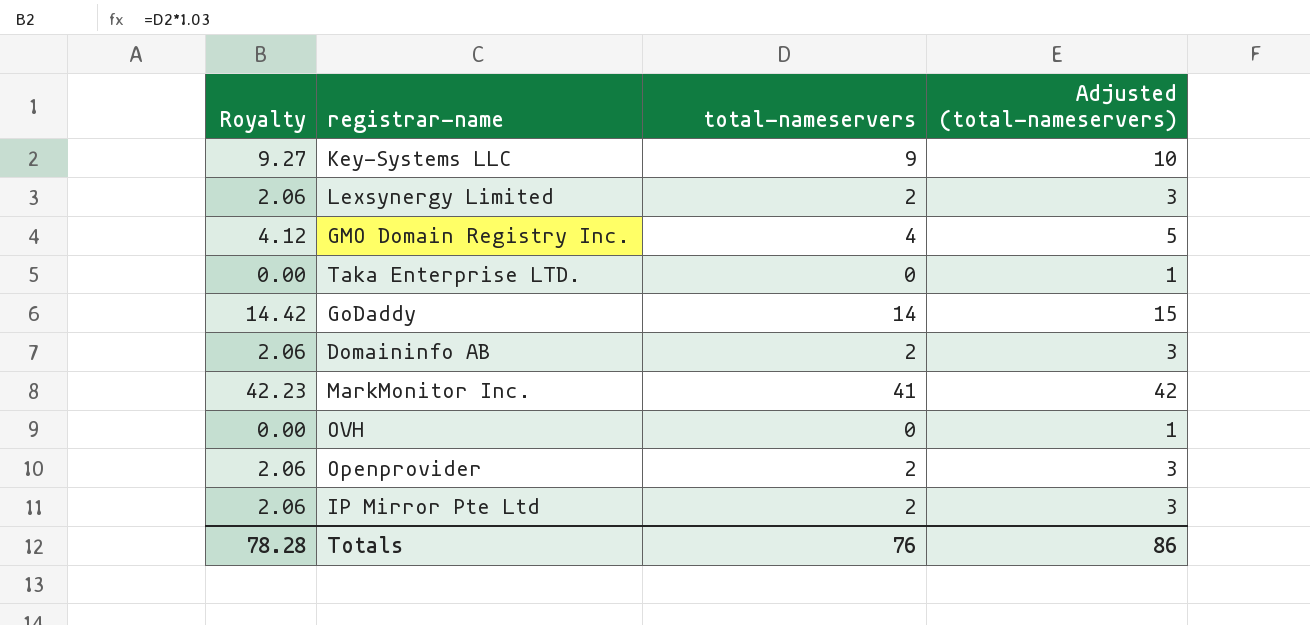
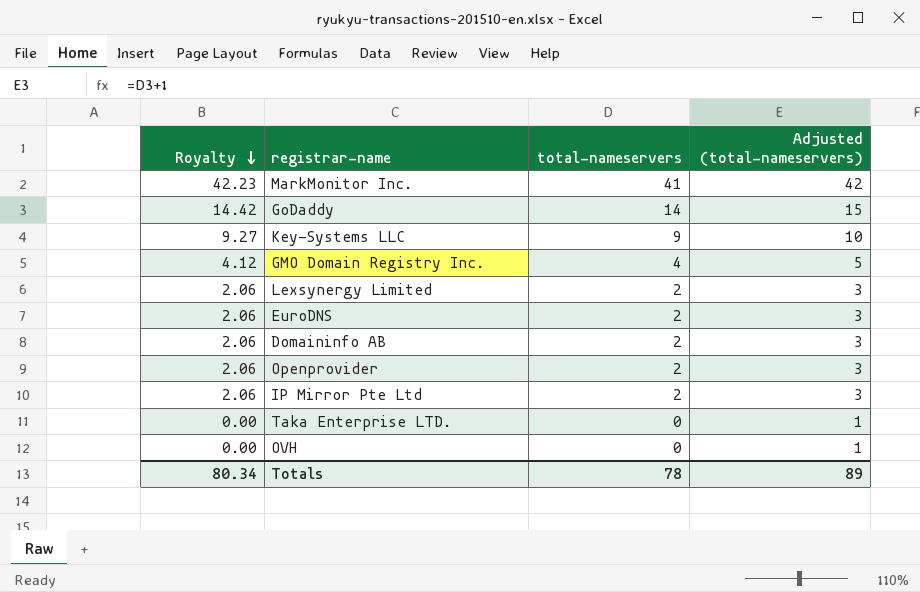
row order: none -> Royalty descending
row EuroDNS: none -> 2.06 | 2 | 3
Totals | Royalty: 78.28 -> 80.34
Totals | total-nameservers: 76 -> 78
Totals | Adjusted (total-nameservers): 86 -> 89

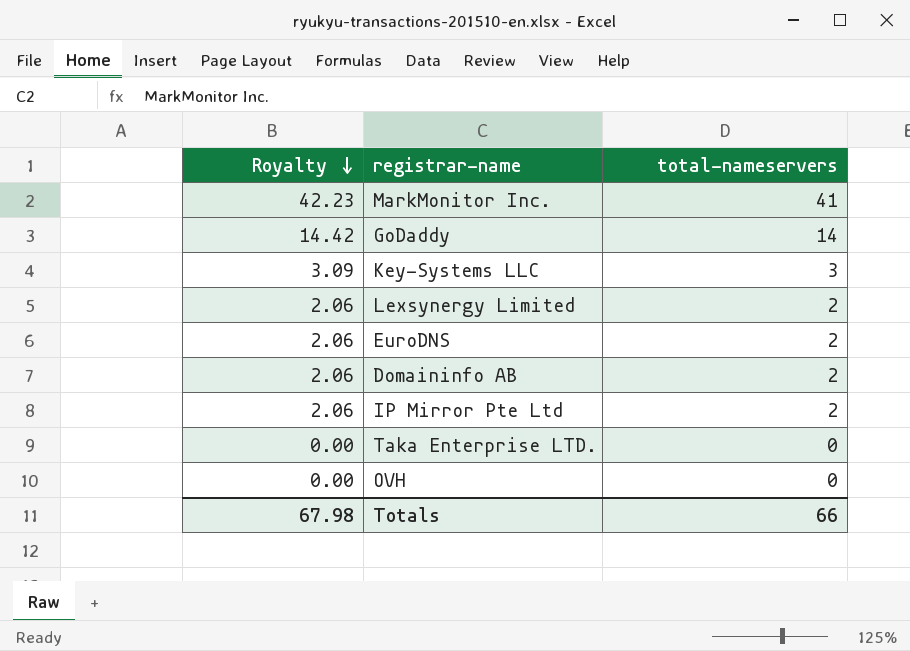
column Adjusted (total-nameservers) | formula: [total-nameservers] + 1 -> none
row GMO Domain Registry Inc.: 4.12 | 4 | 5 -> none
row Openprovider: 2.06 | 2 | 3 -> none
Key-Systems LLC | Royalty: 9.27 -> 3.09
Key-Systems LLC | total-nameservers: 9 -> 3
Totals | Royalty: 80.34 -> 67.98
Totals | total-nameservers: 78 -> 66

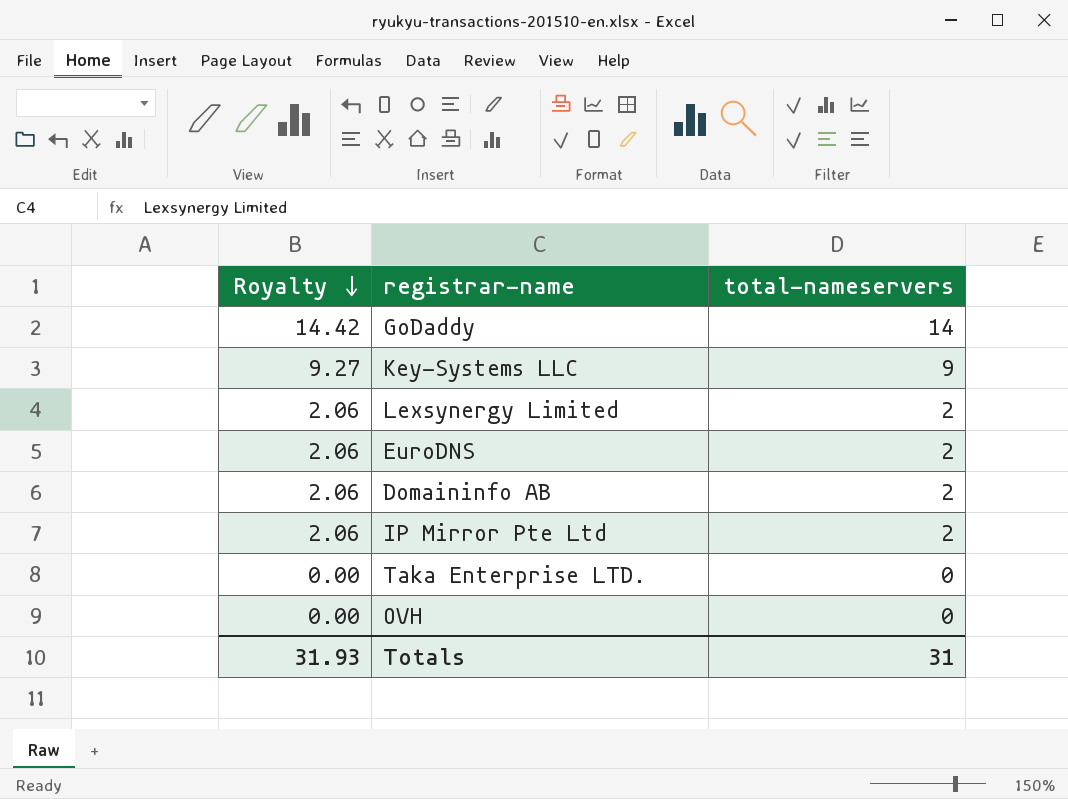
row MarkMonitor Inc.: 42.23 | 41 -> none
Key-Systems LLC | Royalty: 3.09 -> 9.27
Key-Systems LLC | total-nameservers: 3 -> 9
Totals | Royalty: 67.98 -> 31.93
Totals | total-nameservers: 66 -> 31

